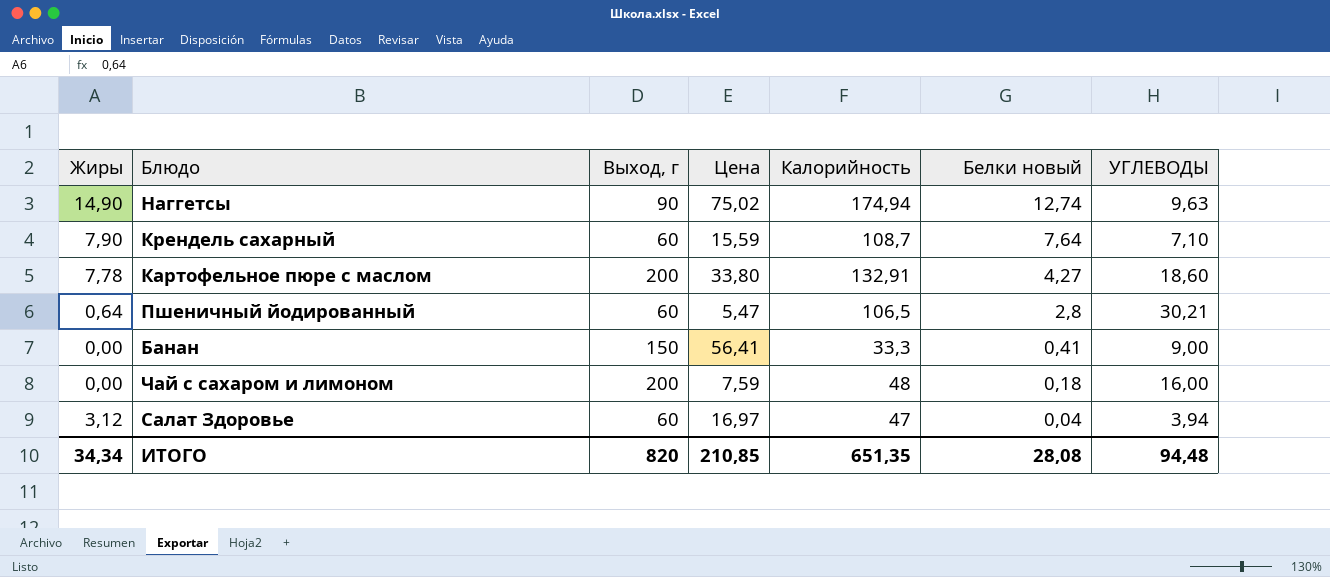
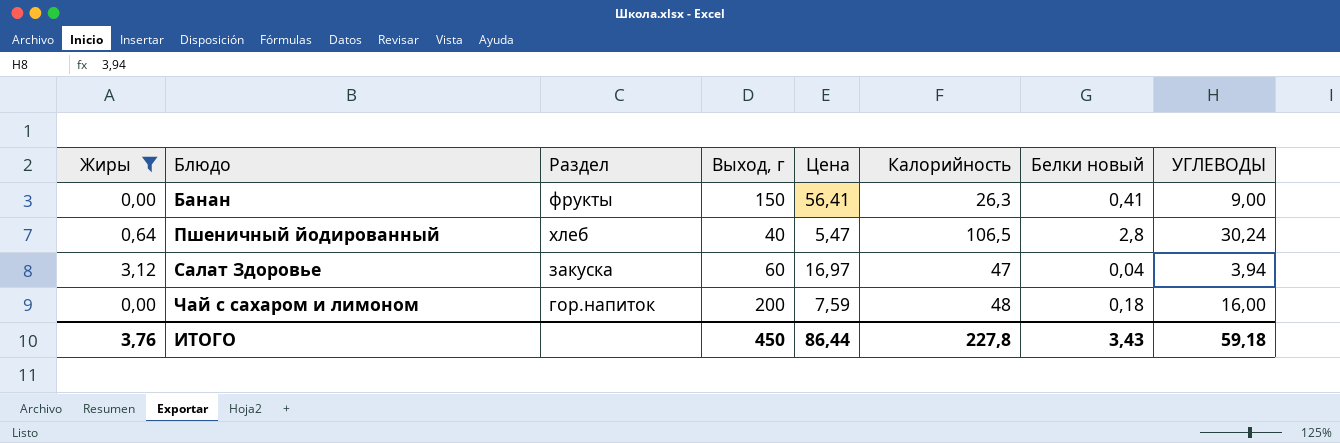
filter: none -> Жиры <= 3,12
row order: Белки новый descending -> Блюдо ascending
column Раздел | position: none -> 3
Банан | Калорийность: 33,3 -> 26,3
Пшеничный йодированный | Выход, г: 60 -> 40
Пшеничный йодированный | УГЛЕВОДЫ: 30,21 -> 30,24
ИТОГО | Жиры: 34,34 -> 3,76
ИТОГО | Выход, г: 820 -> 450
ИТОГО | Цена: 210,85 -> 86,44
ИТОГО | Калорийность: 651,35 -> 227,8
ИТОГО | Белки новый: 28,08 -> 3,43
ИТОГО | УГЛЕВОДЫ: 94,48 -> 59,18

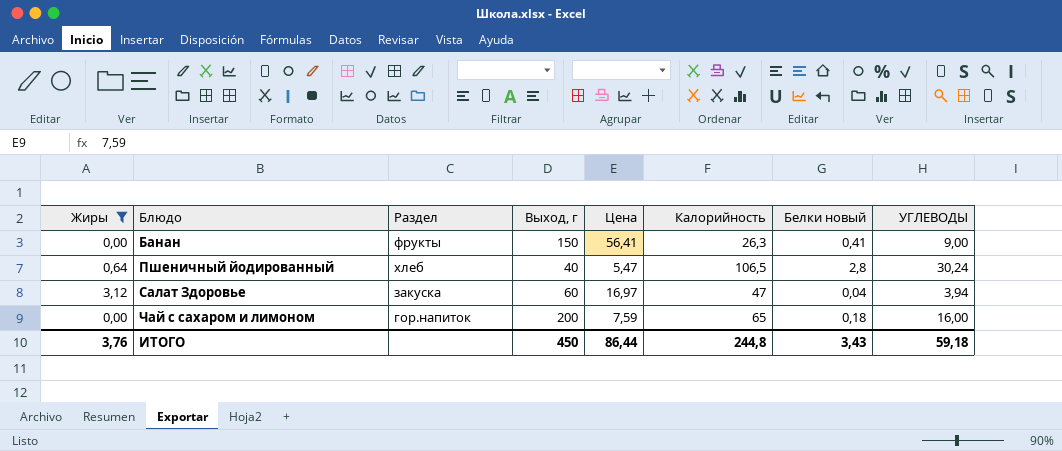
Чай с сахаром и лимоном | Калорийность: 48 -> 65
ИТОГО | Калорийность: 227,8 -> 244,8

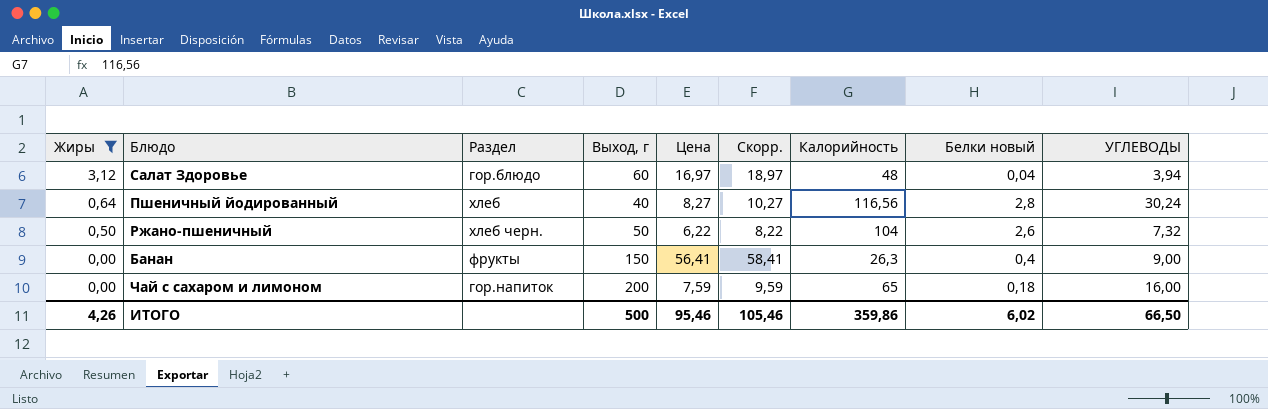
row order: Блюдо ascending -> Жиры descending
column Скорр. | formula: none -> [Цена] + 2
Салат Здоровье | Раздел: закуска -> гор.блюдо
Салат Здоровье | Калорийность: 47 -> 48
Пшеничный йодированный | Цена: 5,47 -> 8,27
Пшеничный йодированный | Калорийность: 106,5 -> 116,56
row Ржано-пшеничный: none -> 0,50 | хлеб черн. | 50 | 6,22 | 8,22 | 104 | 2,6 | 7,32
Банан | Белки новый: 0,41 -> 0,4
ИТОГО | Жиры: 3,76 -> 4,26
ИТОГО | Выход, г: 450 -> 500
ИТОГО | Цена: 86,44 -> 95,46
ИТОГО | Калорийность: 244,8 -> 359,86
ИТОГО | Белки новый: 3,43 -> 6,02
ИТОГО | УГЛЕВОДЫ: 59,18 -> 66,50

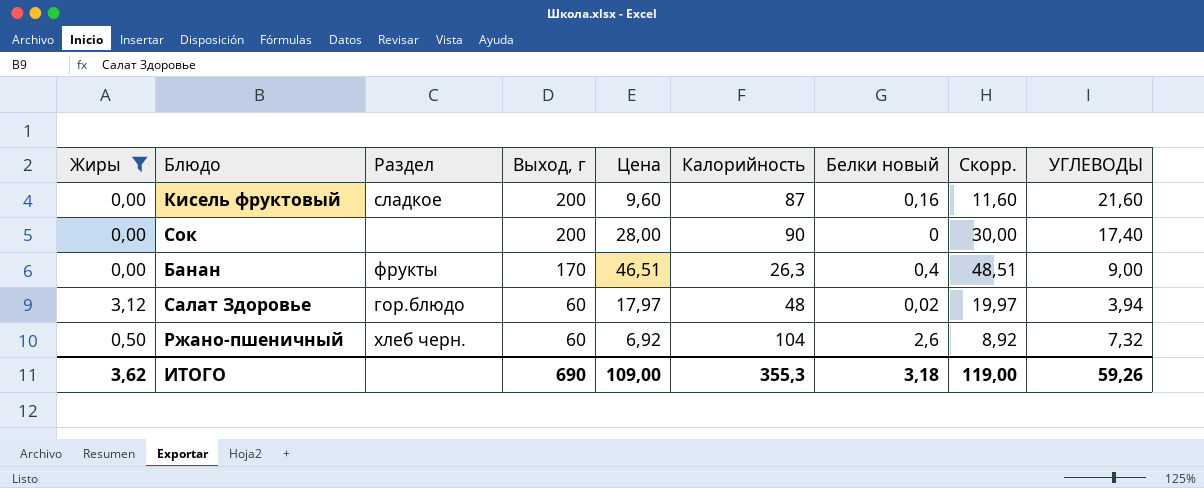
row order: Жиры descending -> Выход, г descending
column Скорр. | position: 6 -> 8
row Пшеничный йодированный: 0,64 | хлеб | 40 | 8,27 | 10,27 | 116,56 | 2,8 | 30,24 -> none
row Чай с сахаром и лимоном: 0,00 | гор.напиток | 200 | 7,59 | 9,59 | 65 | 0,18 | 16,00 -> none
row Кисель фруктовый: none -> 0,00 | сладкое | 200 | 9,60 | 87 | 0,16 | 11,60 | 21,60
row Сок: none -> 0,00 | none | 200 | 28,00 | 90 | 0 | 30,00 | 17,40
Банан | Выход, г: 150 -> 170
Банан | Цена: 56,41 -> 46,51
Банан | Скорр.: 58,41 -> 48,51
Салат Здоровье | Цена: 16,97 -> 17,97
Салат Здоровье | Белки новый: 0,04 -> 0,02
Салат Здоровье | Скорр.: 18,97 -> 19,97
Ржано-пшеничный | Выход, г: 50 -> 60
Ржано-пшеничный | Цена: 6,22 -> 6,92
Ржано-пшеничный | Скорр.: 8,22 -> 8,92
ИТОГО | Жиры: 4,26 -> 3,62
ИТОГО | Выход, г: 500 -> 690
ИТОГО | Цена: 95,46 -> 109,00
ИТОГО | Калорийность: 359,86 -> 355,3
ИТОГО | Белки новый: 6,02 -> 3,18
ИТОГО | Скорр.: 105,46 -> 119,00
ИТОГО | УГЛЕВОДЫ: 66,50 -> 59,26

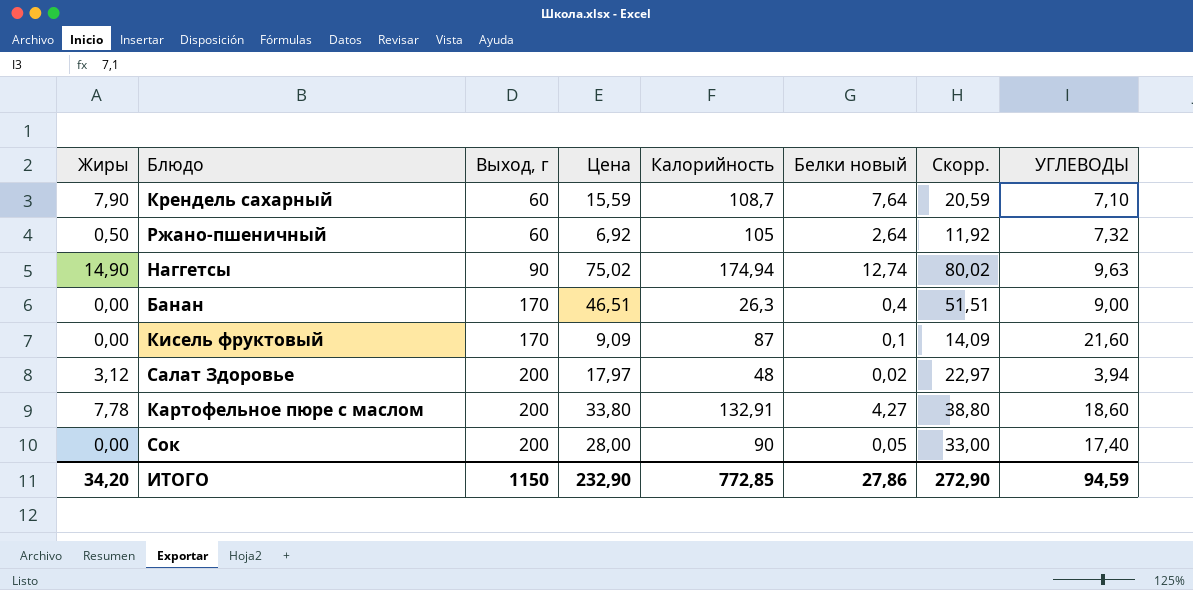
filter: Жиры <= 3,12 -> none
row order: Выход, г descending -> Выход, г ascending
column Раздел | position: 3 -> none
column Скорр. | formula: [Цена] + 2 -> [Цена] + 5
Ржано-пшеничный | Калорийность: 104 -> 105
Ржано-пшеничный | Белки новый: 2,6 -> 2,64
Кисель фруктовый | Выход, г: 200 -> 170
Кисель фруктовый | Цена: 9,60 -> 9,09
Кисель фруктовый | Белки новый: 0,16 -> 0,1
Салат Здоровье | Выход, г: 60 -> 200
Сок | Белки новый: 0 -> 0,05
ИТОГО | Жиры: 3,62 -> 34,20
ИТОГО | Выход, г: 690 -> 1150
ИТОГО | Цена: 109,00 -> 232,90
ИТОГО | Калорийность: 355,3 -> 772,85
ИТОГО | Белки новый: 3,18 -> 27,86
ИТОГО | Скорр.: 119,00 -> 272,90
ИТОГО | УГЛЕВОДЫ: 59,26 -> 94,59

